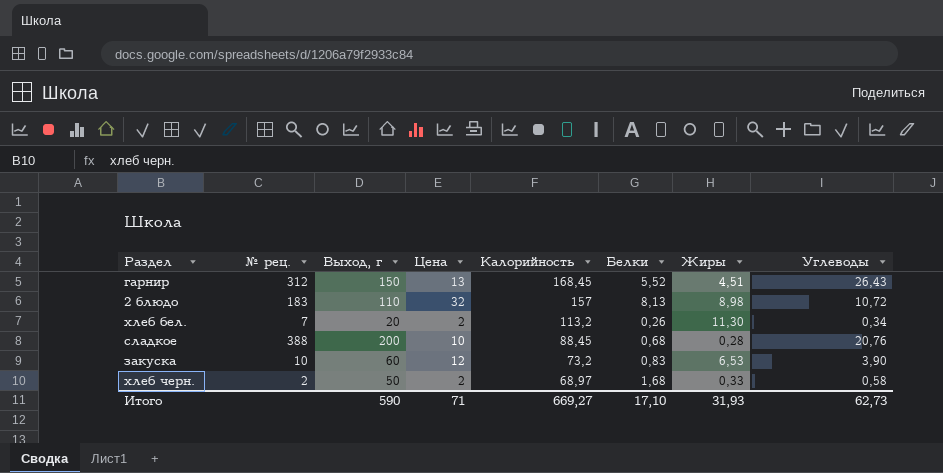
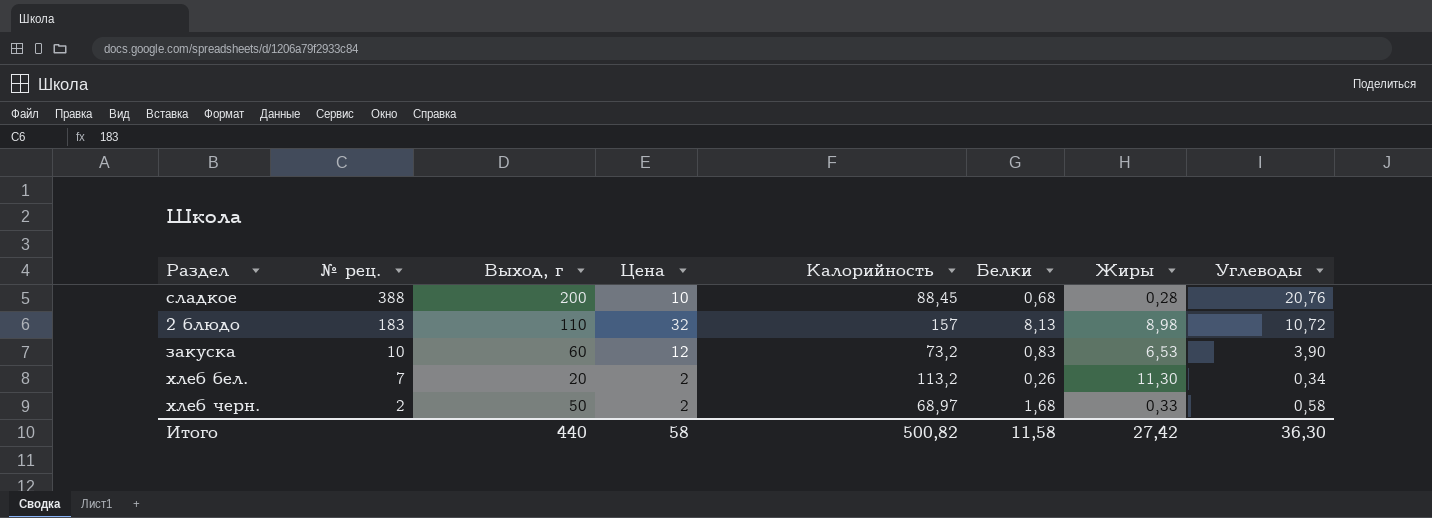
row order: Калорийность descending -> № рец. descending
row гарнир: 312 | 150 | 13 | 168,45 | 5,52 | 4,51 | 26,43 -> none
Итого | Выход, г: 590 -> 440
Итого | Цена: 71 -> 58
Итого | Калорийность: 669,27 -> 500,82
Итого | Белки: 17,10 -> 11,58
Итого | Жиры: 31,93 -> 27,42
Итого | Углеводы: 62,73 -> 36,30

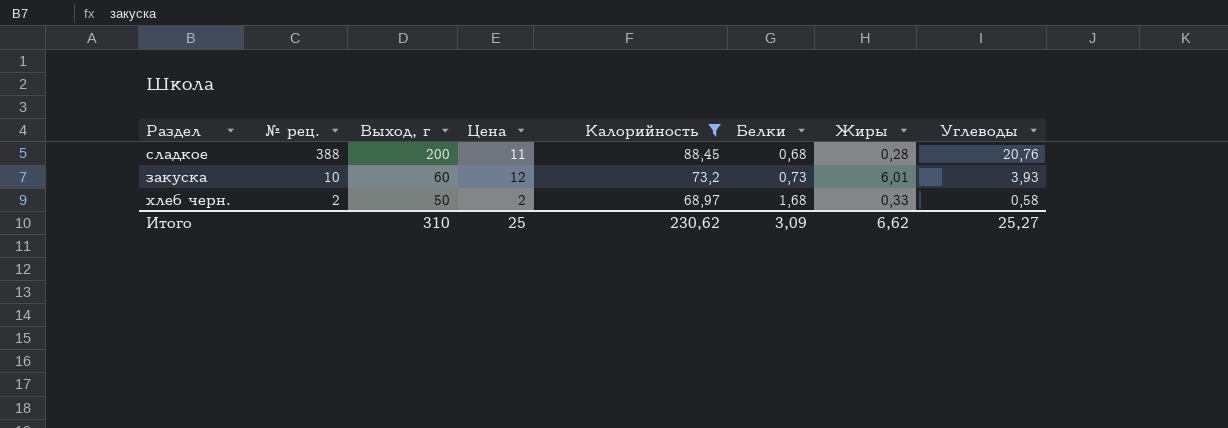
filter: none -> Калорийность <= 88,45
сладкое | Цена: 10 -> 11
закуска | Белки: 0,83 -> 0,73
закуска | Жиры: 6,53 -> 6,01
закуска | Углеводы: 3,90 -> 3,93
Итого | Выход, г: 440 -> 310
Итого | Цена: 58 -> 25
Итого | Калорийность: 500,82 -> 230,62
Итого | Белки: 11,58 -> 3,09
Итого | Жиры: 27,42 -> 6,62
Итого | Углеводы: 36,30 -> 25,27

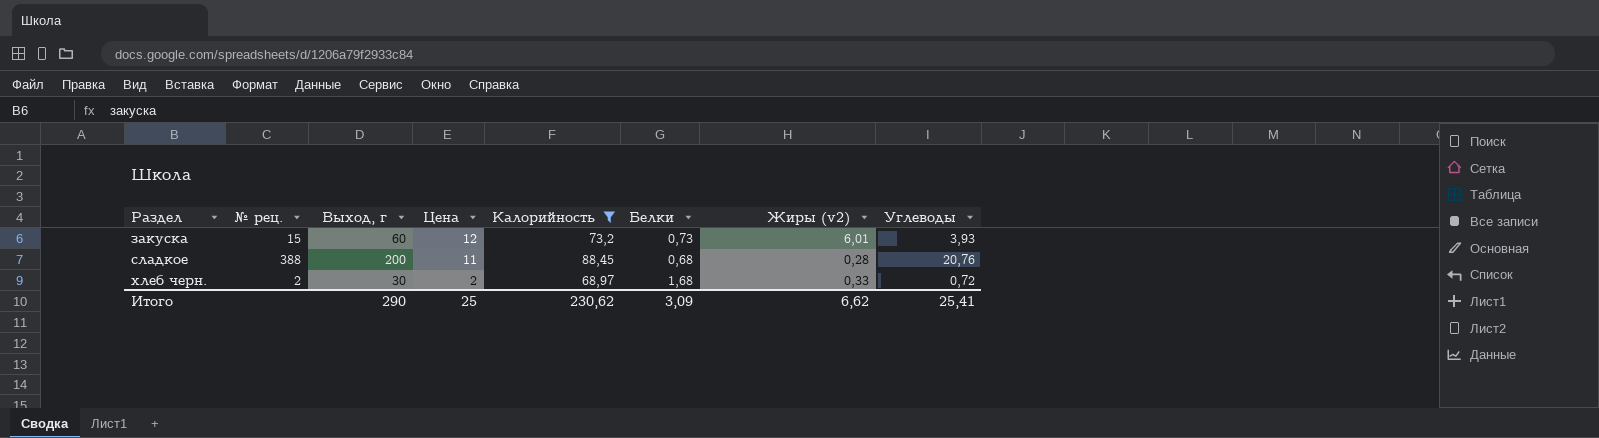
row order: № рец. descending -> Раздел ascending
column name: Жиры -> Жиры (v2)
закуска | № рец.: 10 -> 15
хлеб черн. | Выход, г: 50 -> 30
хлеб черн. | Углеводы: 0,58 -> 0,72
Итого | Выход, г: 310 -> 290
Итого | Углеводы: 25,27 -> 25,41

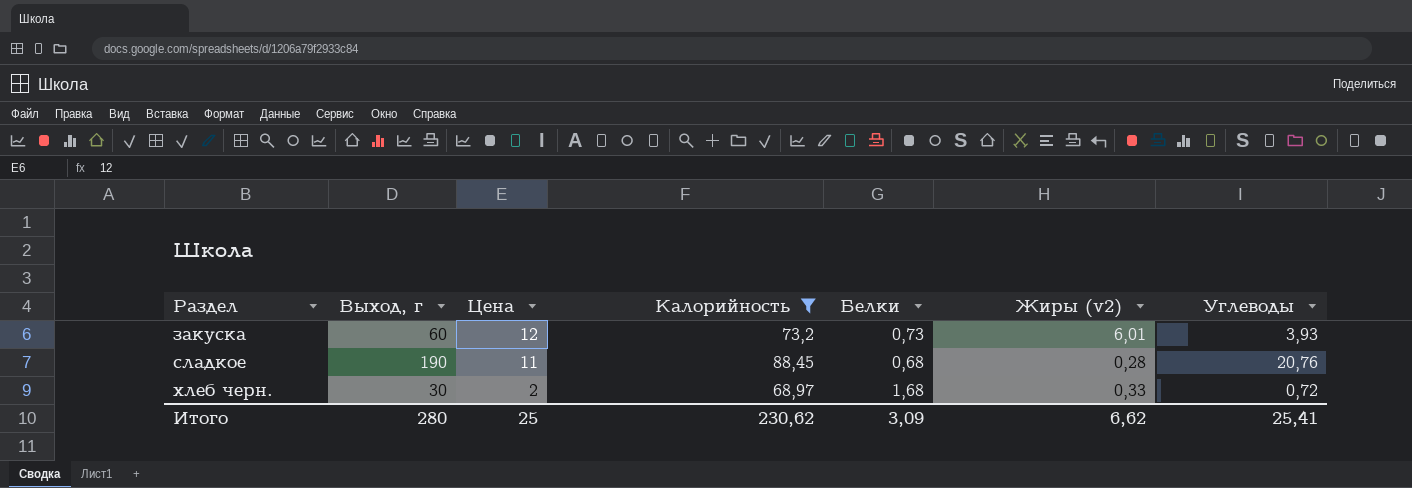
column № рец. | position: 2 -> none
сладкое | Выход, г: 200 -> 190
Итого | Выход, г: 290 -> 280

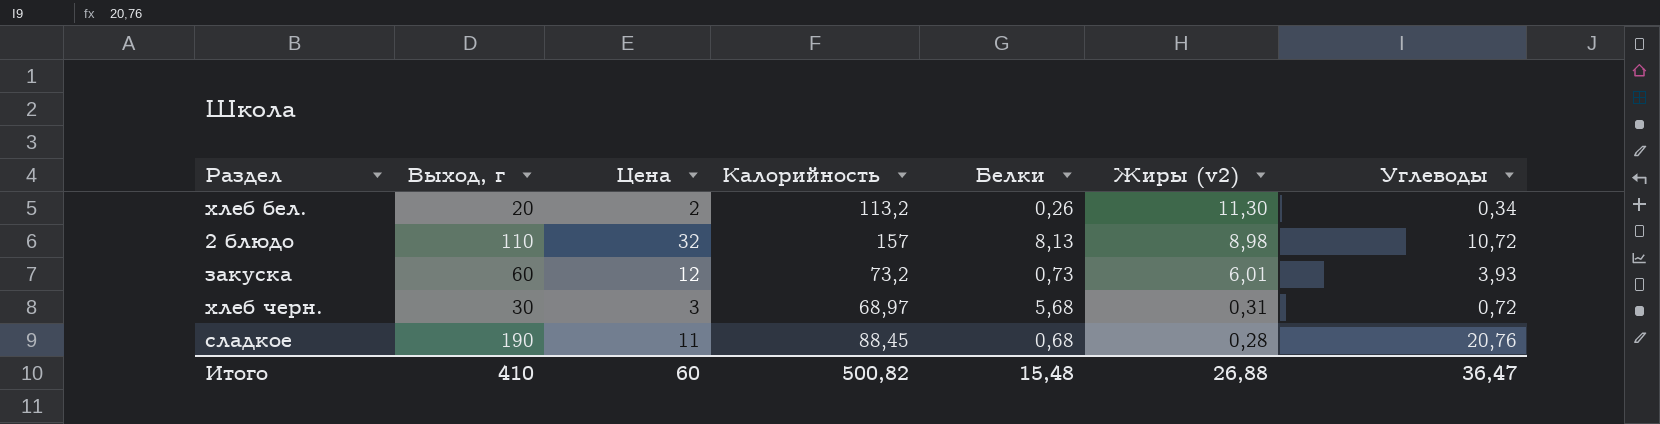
filter: Калорийность <= 88,45 -> none
row order: Раздел ascending -> Жиры (v2) descending
хлеб черн. | Цена: 2 -> 3
хлеб черн. | Белки: 1,68 -> 5,68
хлеб черн. | Жиры (v2): 0,33 -> 0,31
Итого | Выход, г: 280 -> 410
Итого | Цена: 25 -> 60
Итого | Калорийность: 230,62 -> 500,82
Итого | Белки: 3,09 -> 15,48
Итого | Жиры (v2): 6,62 -> 26,88
Итого | Углеводы: 25,41 -> 36,47

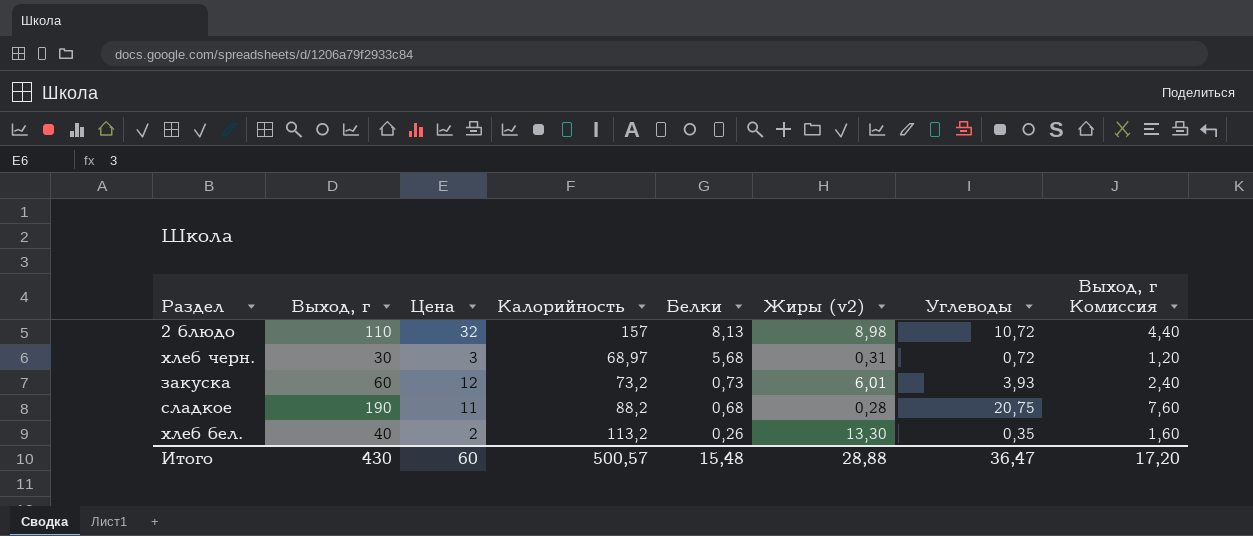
row order: Жиры (v2) descending -> Белки descending
column Выход, г Комиссия | formula: none -> [Выход, г] * 0,04
сладкое | Калорийность: 88,45 -> 88,2
сладкое | Углеводы: 20,76 -> 20,75
хлеб бел. | Выход, г: 20 -> 40
хлеб бел. | Жиры (v2): 11,30 -> 13,30
хлеб бел. | Углеводы: 0,34 -> 0,35
Итого | Выход, г: 410 -> 430
Итого | Калорийность: 500,82 -> 500,57
Итого | Жиры (v2): 26,88 -> 28,88

